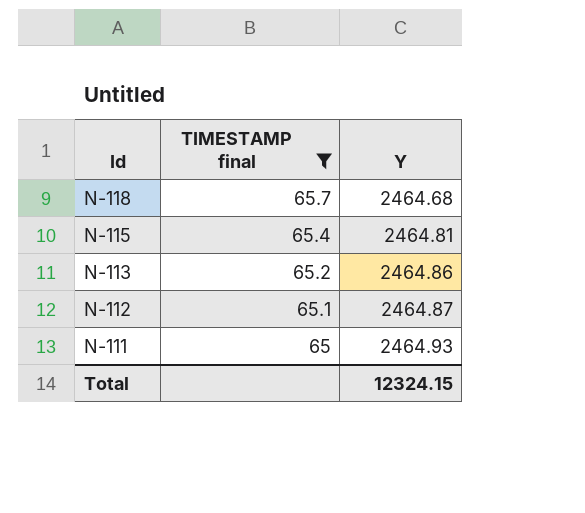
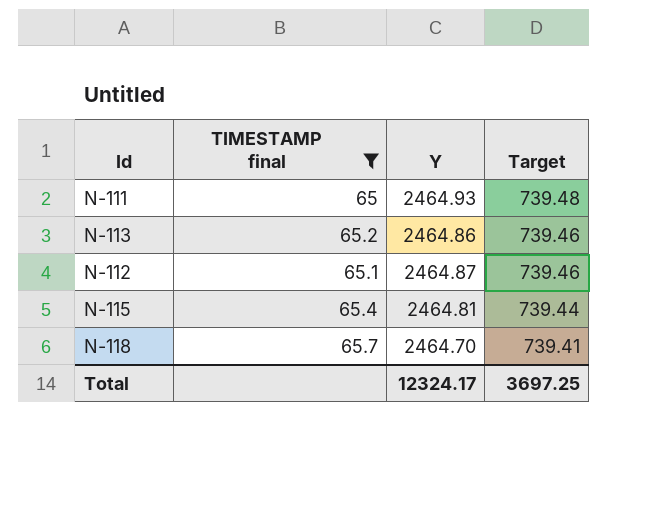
row order: Id descending -> Target descending
column Target | formula: none -> [Y] * 0.3
N-118 | Y: 2464.68 -> 2464.70
Total | Y: 12324.15 -> 12324.17

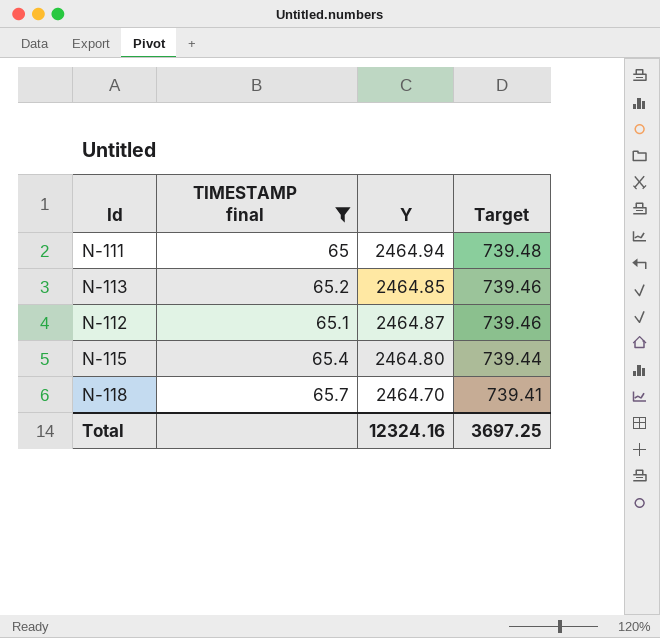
N-111 | Y: 2464.93 -> 2464.94
N-113 | Y: 2464.86 -> 2464.85
N-115 | Y: 2464.81 -> 2464.80
Total | Y: 12324.17 -> 12324.16

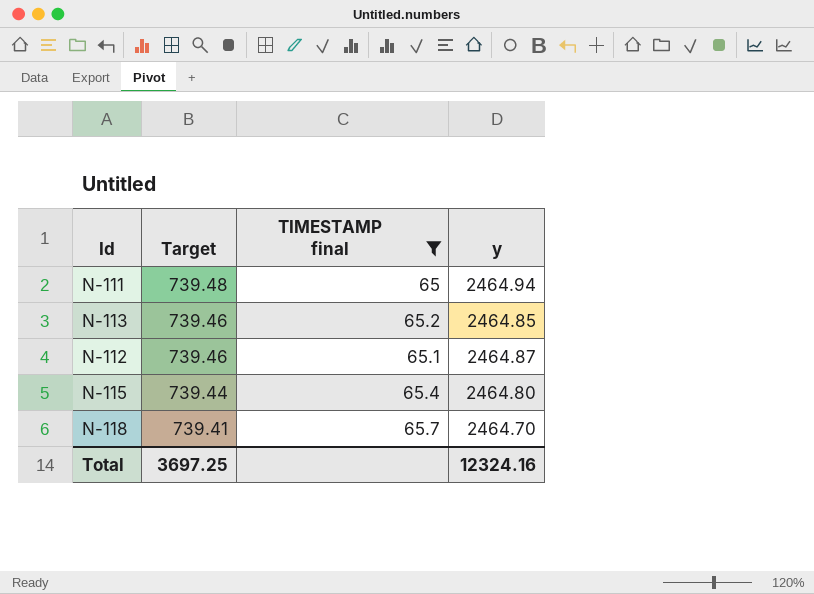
column Target | position: 4 -> 2
column name: Y -> y

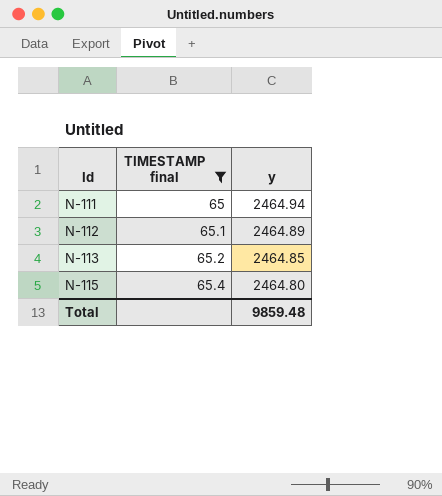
row order: Target descending -> Id ascending
column Target | formula: [y] * 0.3 -> none
row N-118: 739.41 | 65.7 | 2464.70 -> none
N-112 | y: 2464.87 -> 2464.89
Total | y: 12324.16 -> 9859.48

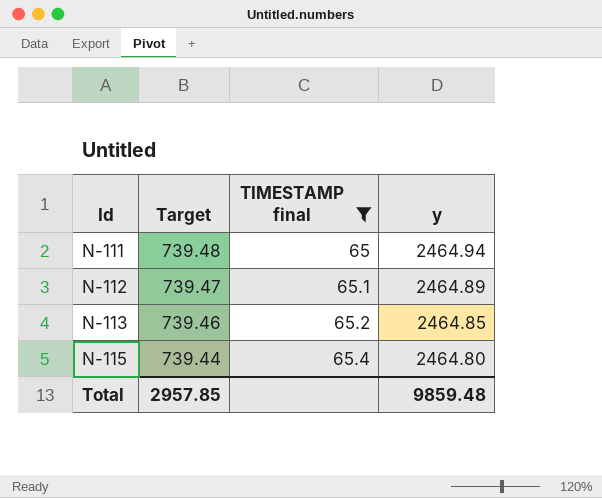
column Target | formula: none -> [y] * 0.3

